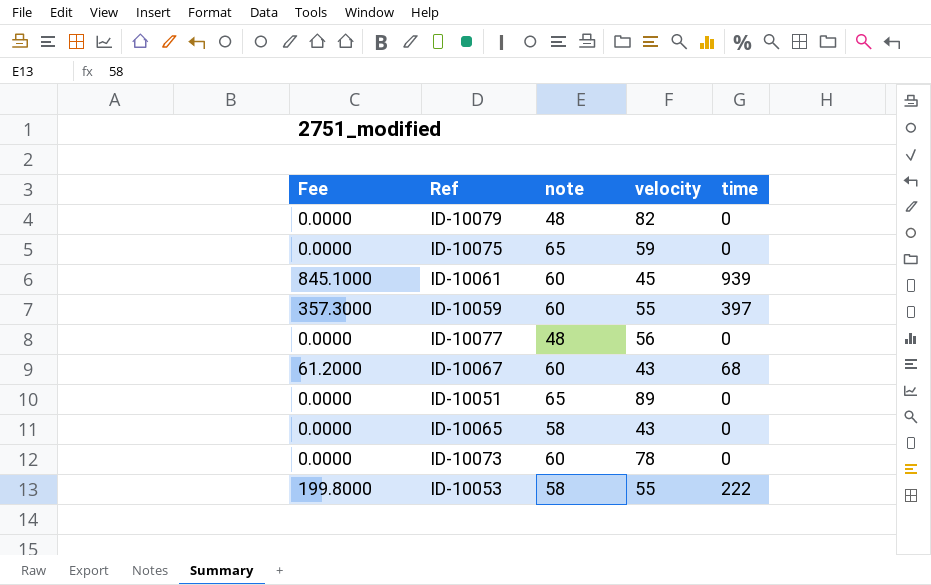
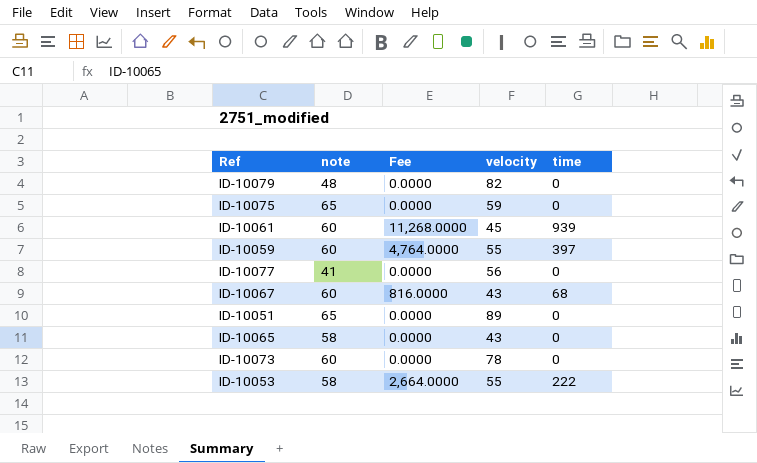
column Fee | formula: [time] * 0.9 -> [time] * 12
column Fee | position: 1 -> 3
ID-10077 | note: 48 -> 41

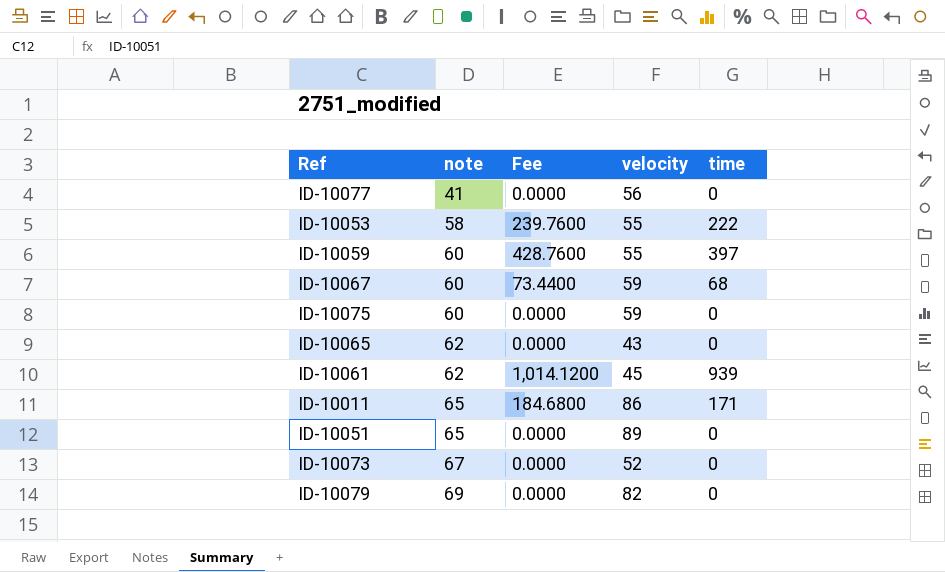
row order: none -> note ascending
column Fee | formula: [time] * 12 -> [time] * 1.08
ID-10067 | velocity: 43 -> 59
ID-10075 | note: 65 -> 60
ID-10065 | note: 58 -> 62
ID-10061 | note: 60 -> 62
row ID-10011: none -> 65 | 184.6800 | 86 | 171
ID-10073 | note: 60 -> 67
ID-10073 | velocity: 78 -> 52
ID-10079 | note: 48 -> 69

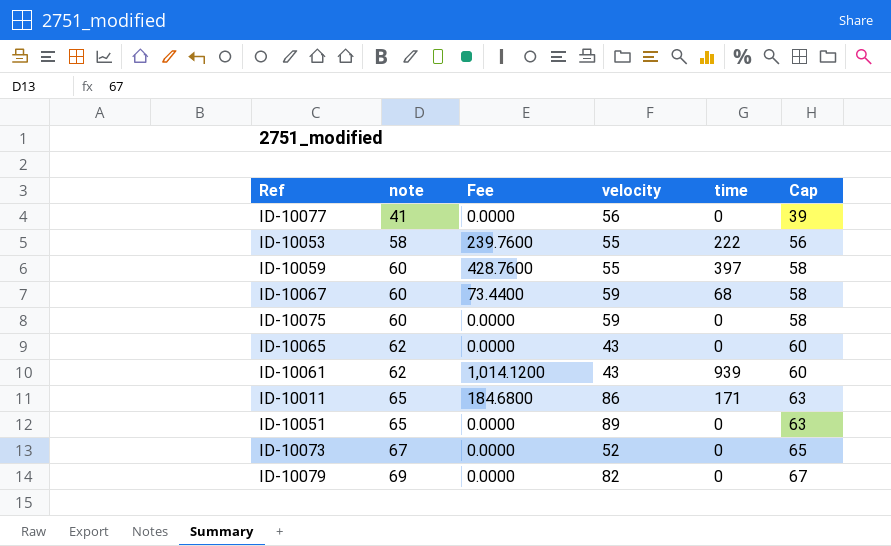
column Cap | formula: none -> [note] - 2
ID-10061 | velocity: 45 -> 43

